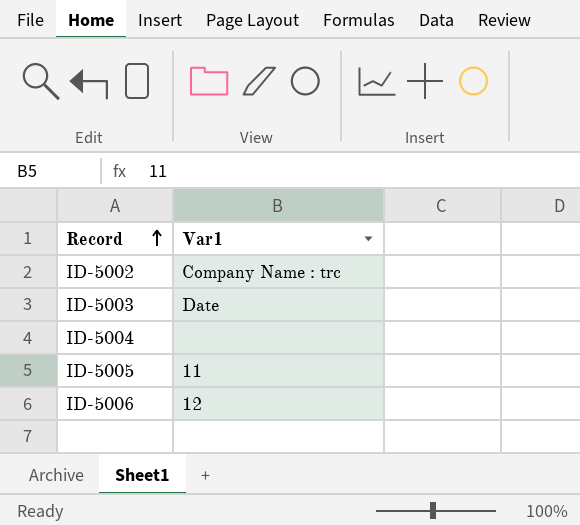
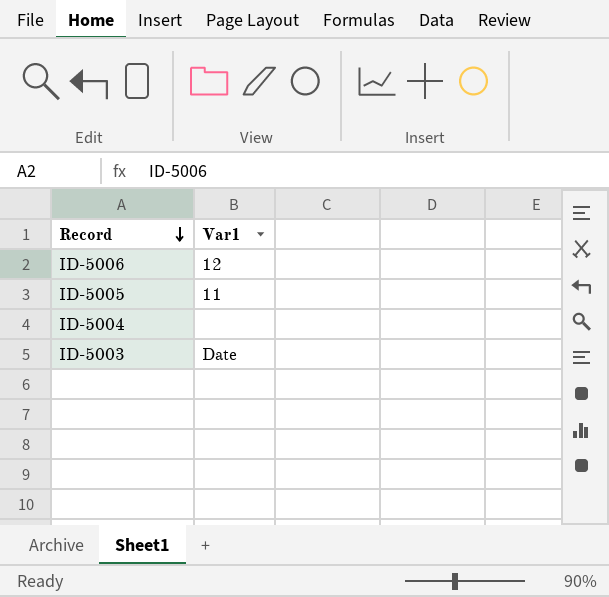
row order: Record ascending -> Record descending
row ID-5002: Company Name : trc -> none

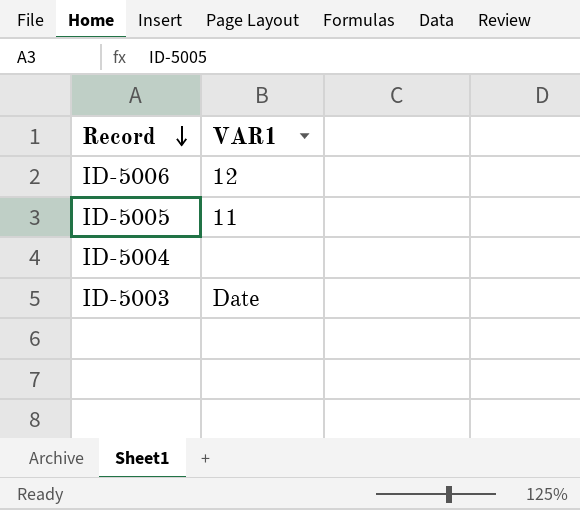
column name: Var1 -> VAR1

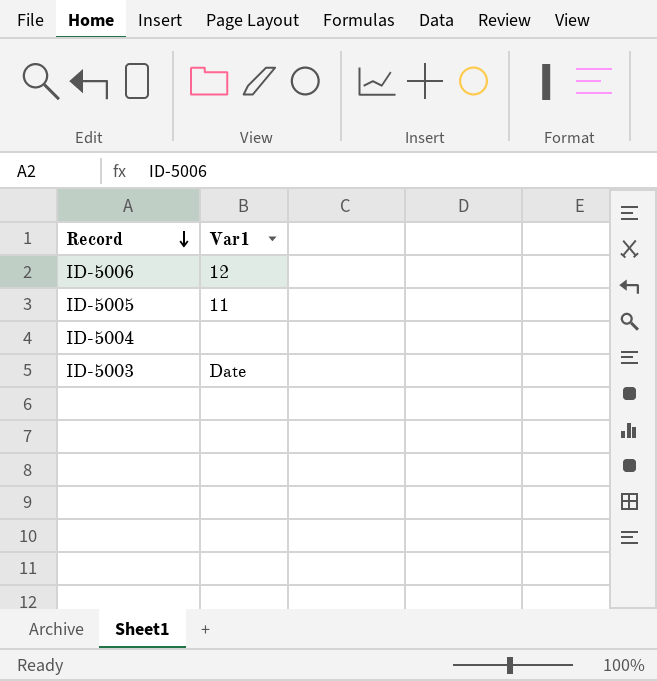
column name: VAR1 -> Var1

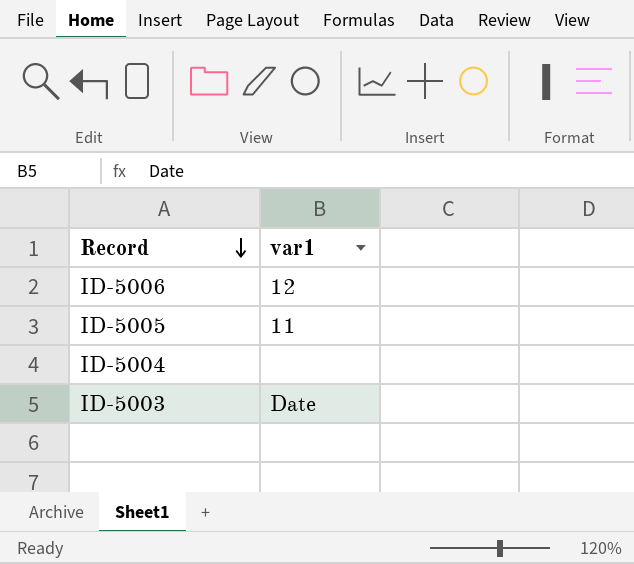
column name: Var1 -> var1

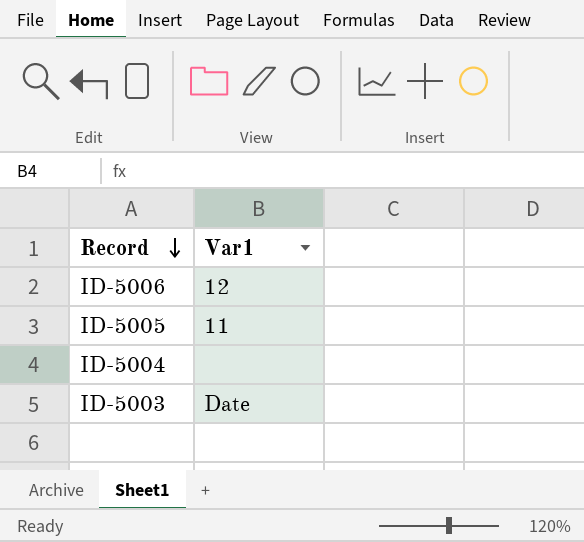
column name: var1 -> Var1

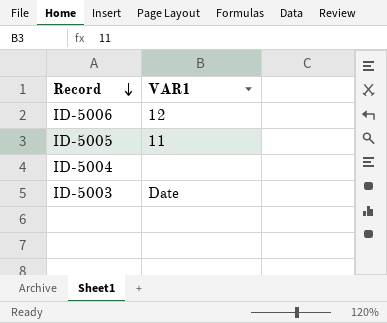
column name: Var1 -> VAR1

